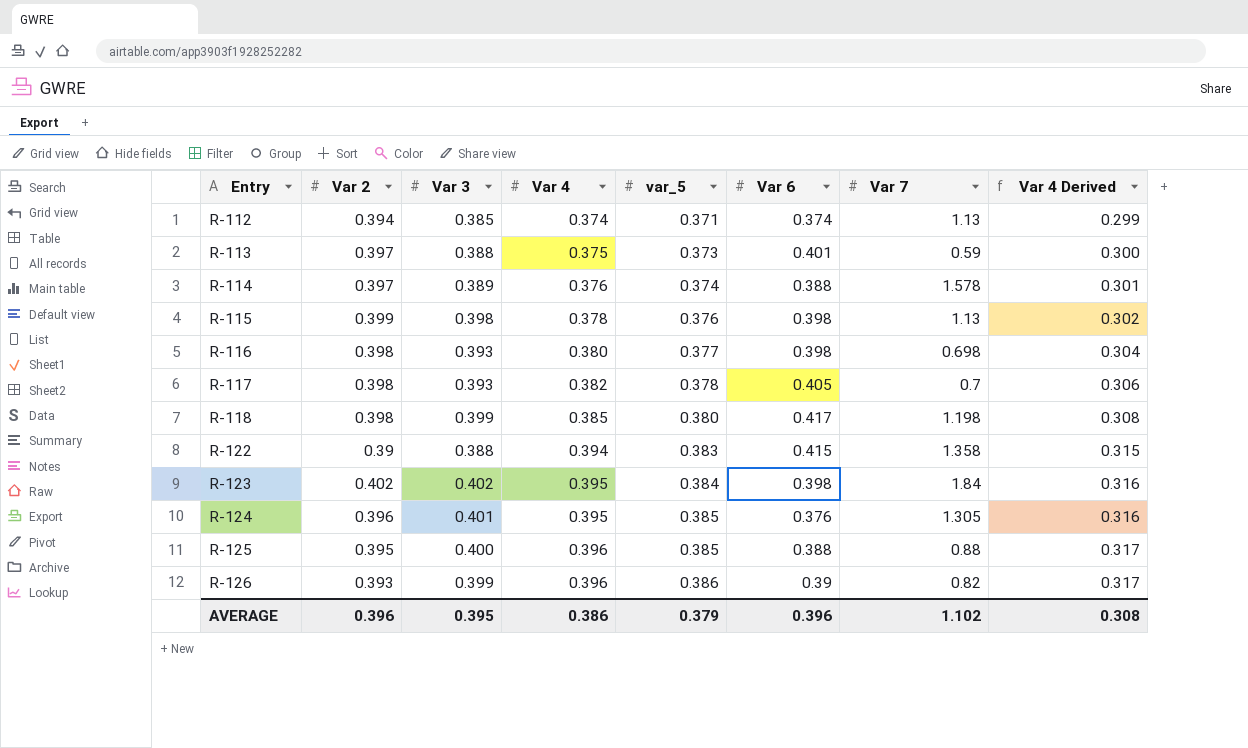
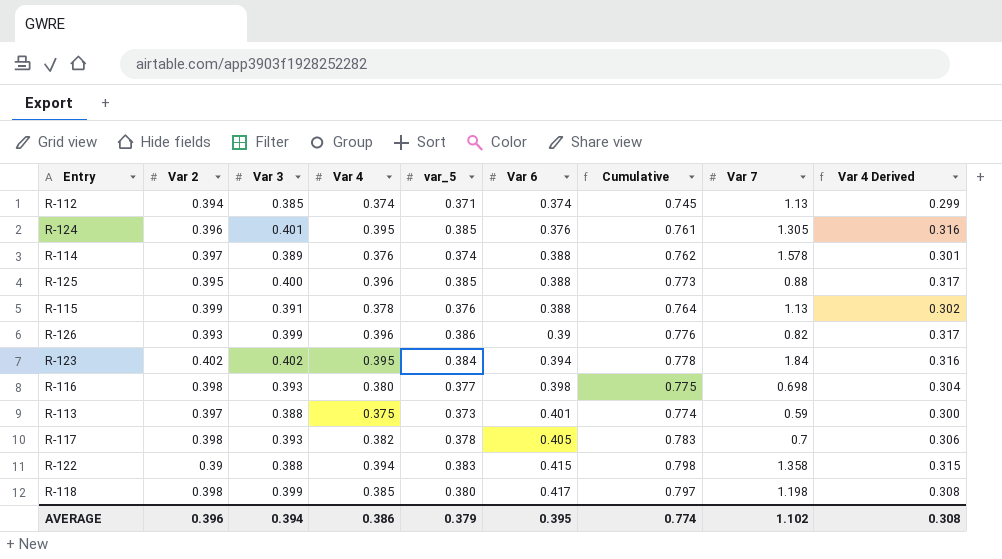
row order: Entry ascending -> Var 6 ascending
column Cumulative | formula: none -> [var_5] + [Var 6]
R-115 | Var 3: 0.398 -> 0.391
R-115 | Var 6: 0.398 -> 0.388
R-123 | Var 6: 0.398 -> 0.394
AVERAGE | Var 3: 0.395 -> 0.394
AVERAGE | Var 6: 0.396 -> 0.395

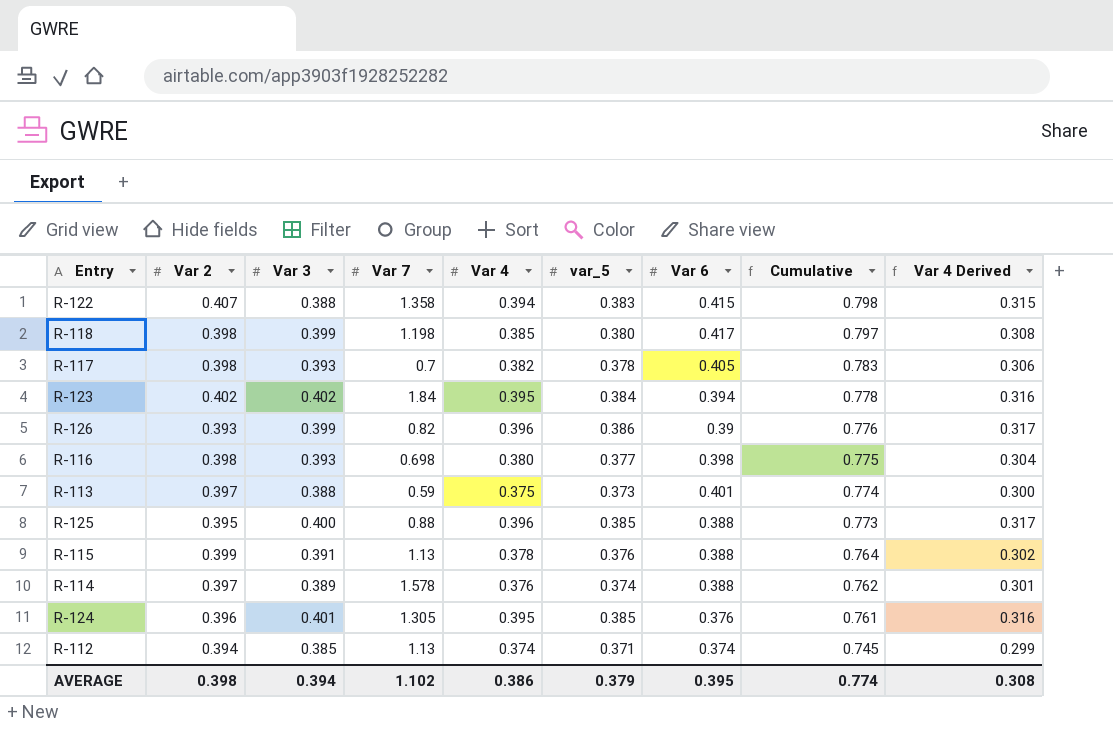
row order: Var 6 ascending -> Cumulative descending
column Var 7 | position: 8 -> 4
R-122 | Var 2: 0.39 -> 0.407
AVERAGE | Var 2: 0.396 -> 0.398

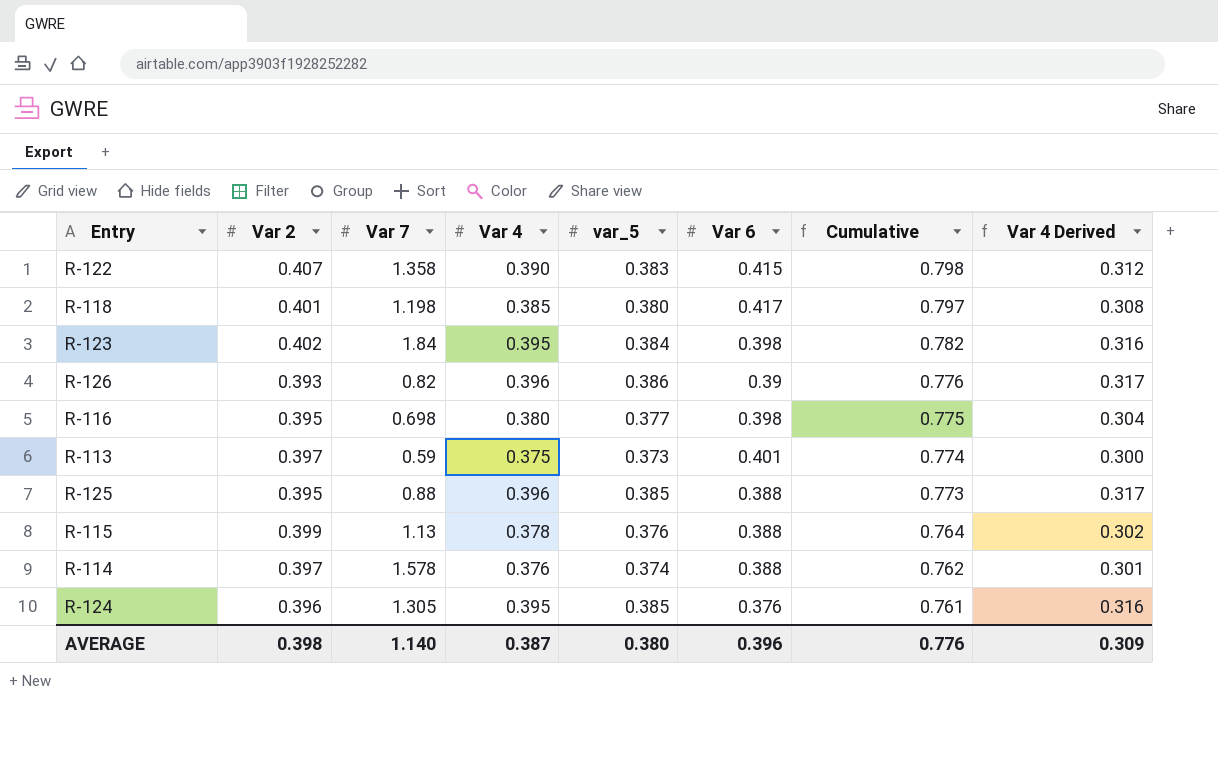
column Var 3 | position: 3 -> none
row R-117: 0.398 | 0.393 | 0.7 | 0.382 | 0.378 | 0.405 | 0.783 | 0.306 -> none
row R-112: 0.394 | 0.385 | 1.13 | 0.374 | 0.371 | 0.374 | 0.745 | 0.299 -> none
R-122 | Var 4: 0.394 -> 0.390
R-122 | Var 4 Derived: 0.315 -> 0.312
R-118 | Var 2: 0.398 -> 0.401
R-123 | Var 6: 0.394 -> 0.398
R-123 | Cumulative: 0.778 -> 0.782
R-116 | Var 2: 0.398 -> 0.395
AVERAGE | Var 7: 1.102 -> 1.140
AVERAGE | Var 4: 0.386 -> 0.387
AVERAGE | var_5: 0.379 -> 0.380
AVERAGE | Var 6: 0.395 -> 0.396
AVERAGE | Cumulative: 0.774 -> 0.776
AVERAGE | Var 4 Derived: 0.308 -> 0.309

